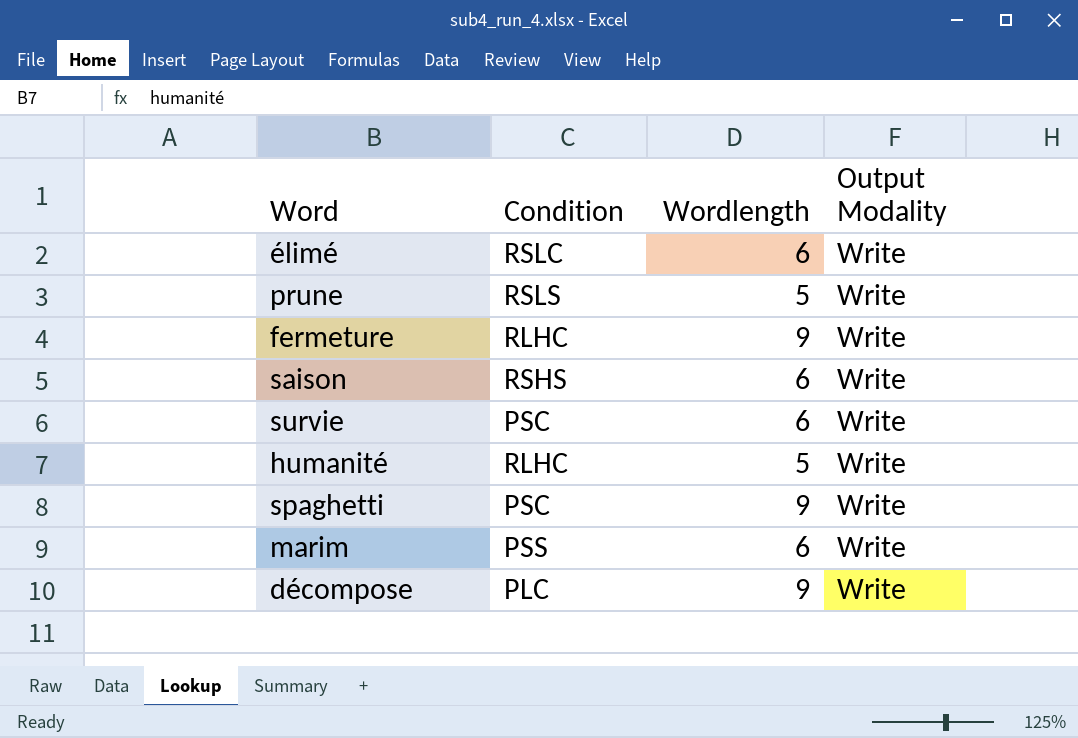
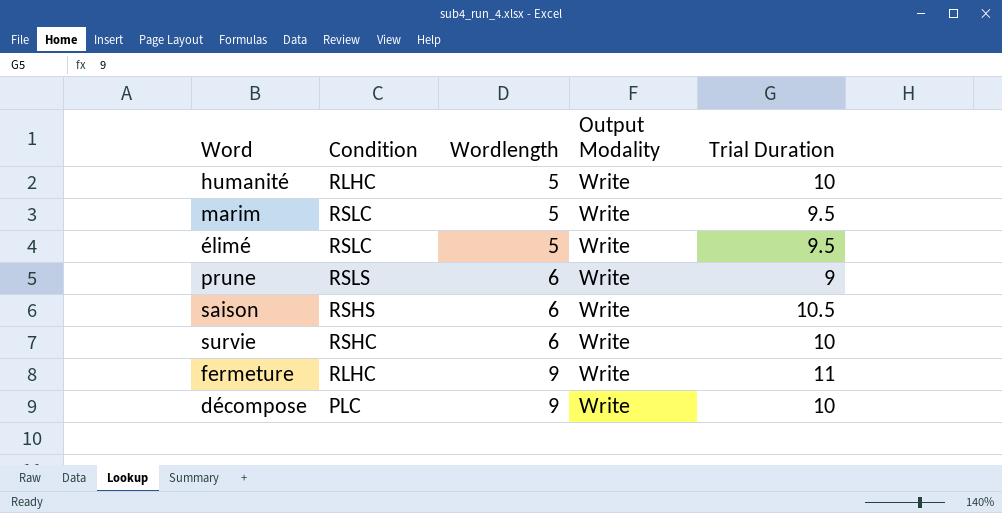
row order: none -> Wordlength ascending
column Trial Duration | position: none -> 5
row spaghetti: PSC | 9 | Write -> none
marim | Condition: PSS -> RSLC
marim | Wordlength: 6 -> 5
élimé | Wordlength: 6 -> 5
prune | Wordlength: 5 -> 6
survie | Condition: PSC -> RSHC

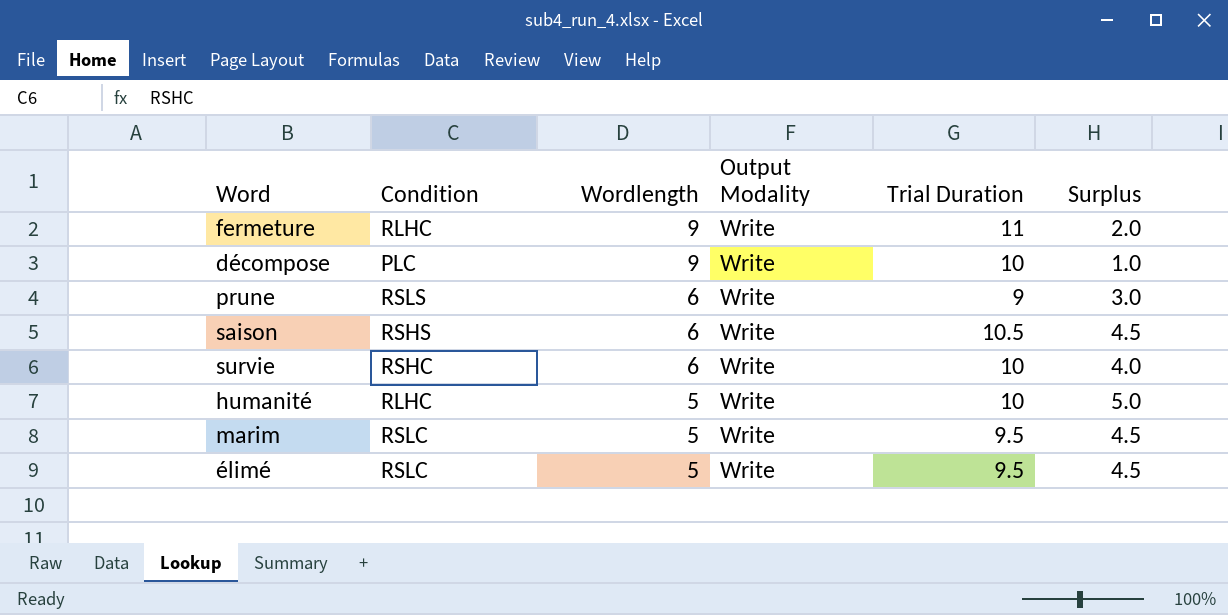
row order: Wordlength ascending -> Wordlength descending
column Surplus | formula: none -> [Trial Duration] - [Wordlength]

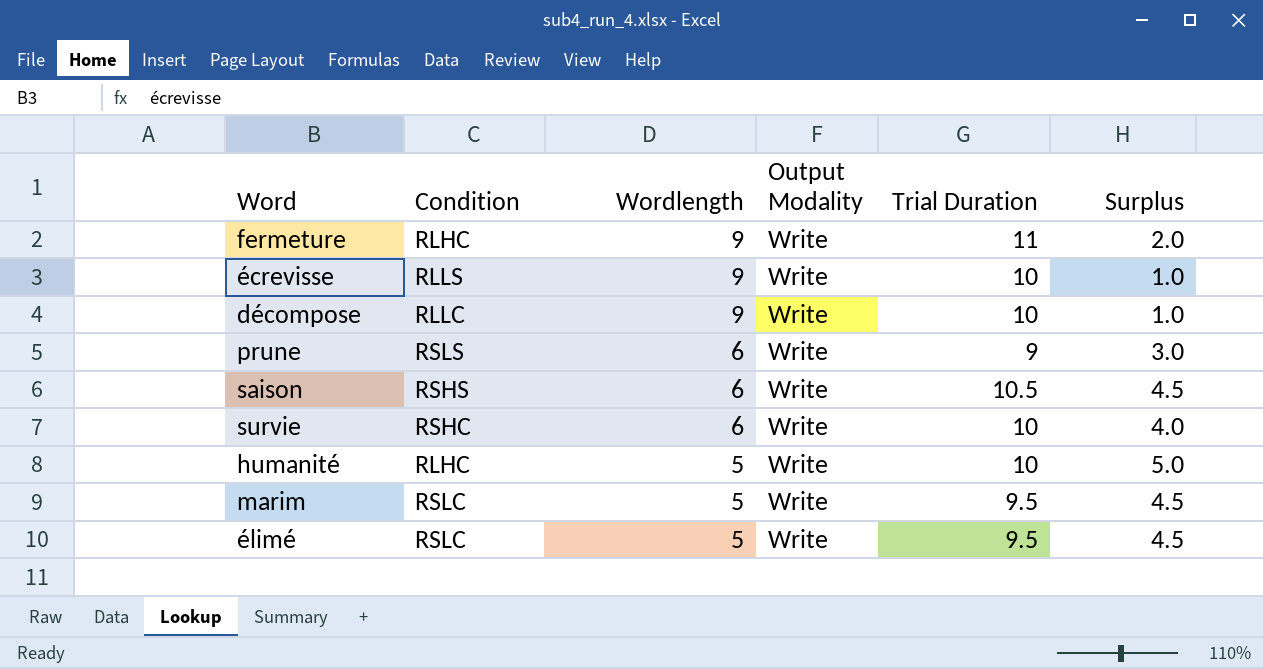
row écrevisse: none -> RLLS | 9 | Write | 10 | 1.0
décompose | Condition: PLC -> RLLC

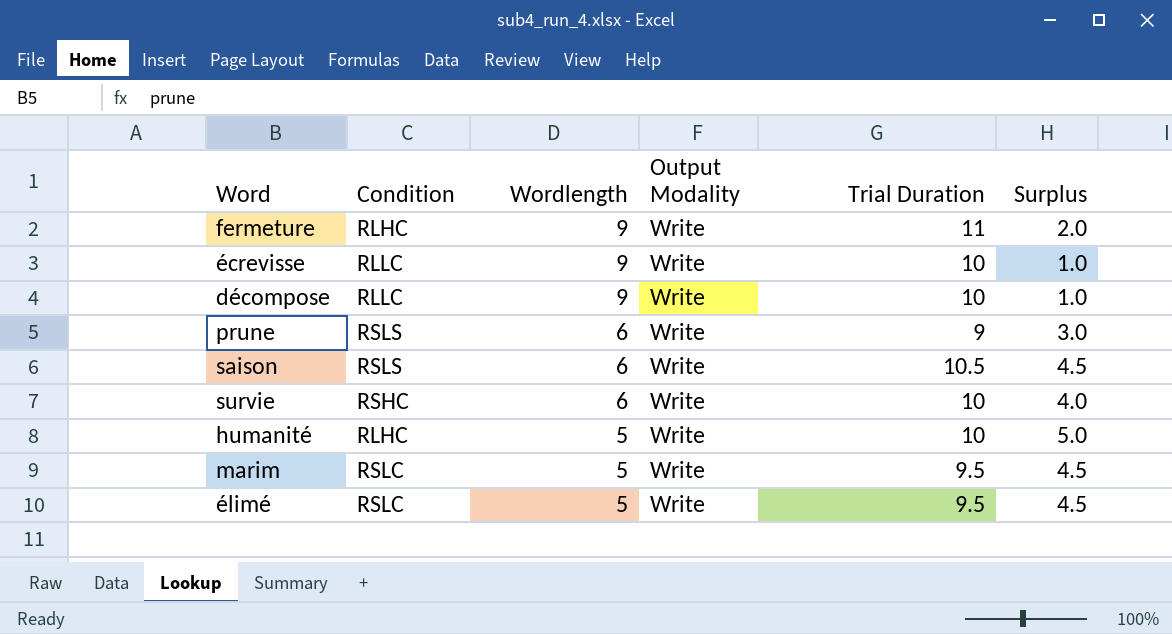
écrevisse | Condition: RLLS -> RLLC
saison | Condition: RSHS -> RSLS

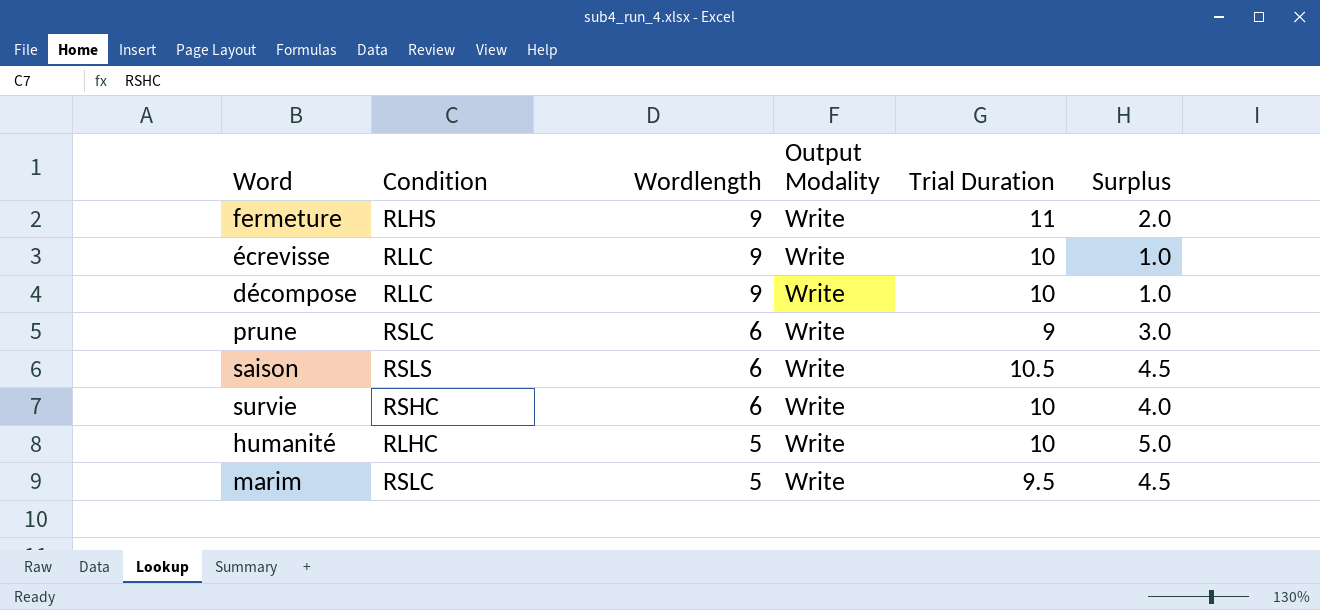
row élimé: RSLC | 5 | Write | 9.5 | 4.5 -> none
fermeture | Condition: RLHC -> RLHS
prune | Condition: RSLS -> RSLC

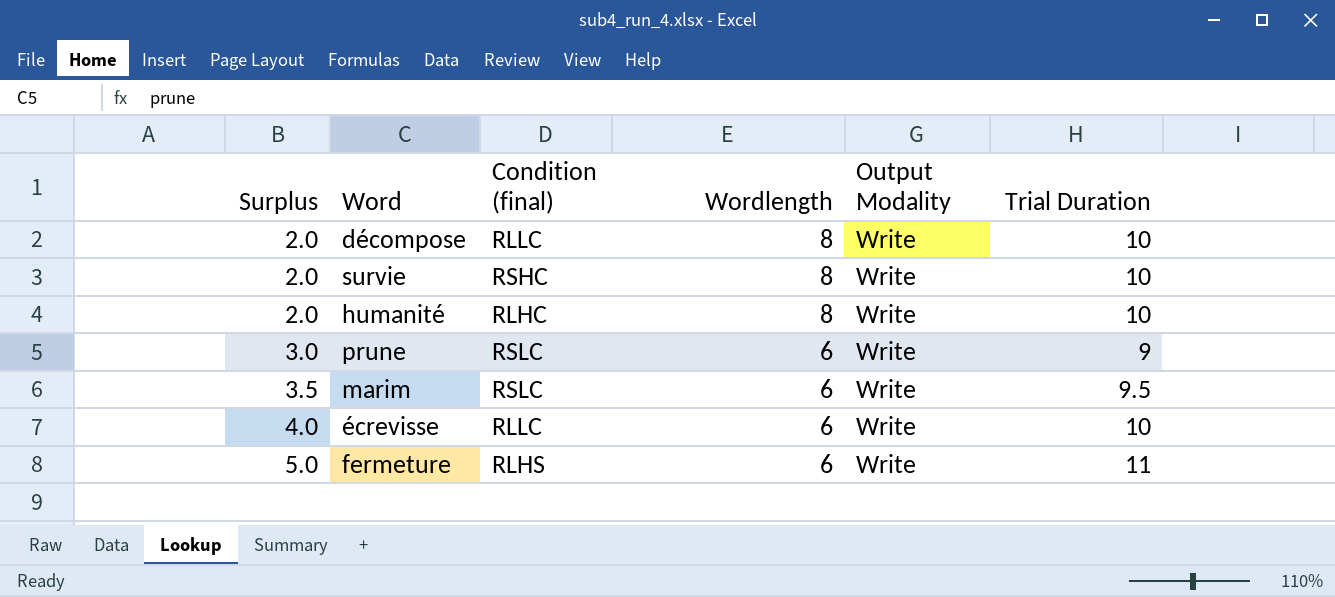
row order: Wordlength descending -> Surplus ascending
column Surplus | position: 6 -> 1
column name: Condition -> Condition (final)
row saison: RSLS | 6 | Write | 10.5 | 4.5 -> none
décompose | Surplus: 1.0 -> 2.0
décompose | Wordlength: 9 -> 8
survie | Surplus: 4.0 -> 2.0
survie | Wordlength: 6 -> 8
humanité | Surplus: 5.0 -> 2.0
humanité | Wordlength: 5 -> 8
marim | Surplus: 4.5 -> 3.5
marim | Wordlength: 5 -> 6
écrevisse | Surplus: 1.0 -> 4.0
écrevisse | Wordlength: 9 -> 6
fermeture | Surplus: 2.0 -> 5.0
fermeture | Wordlength: 9 -> 6

